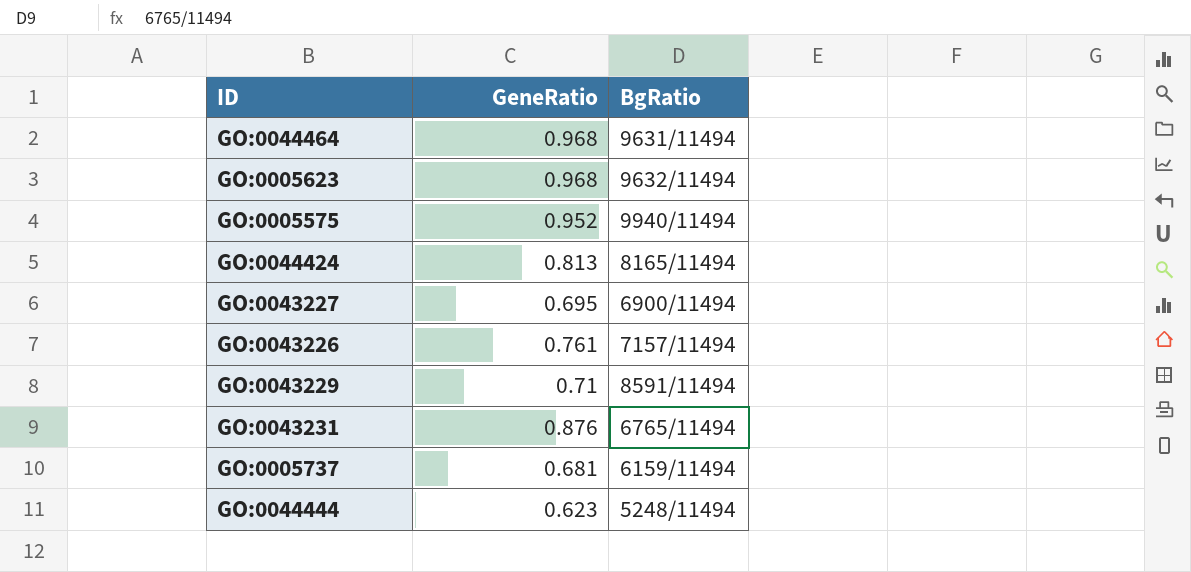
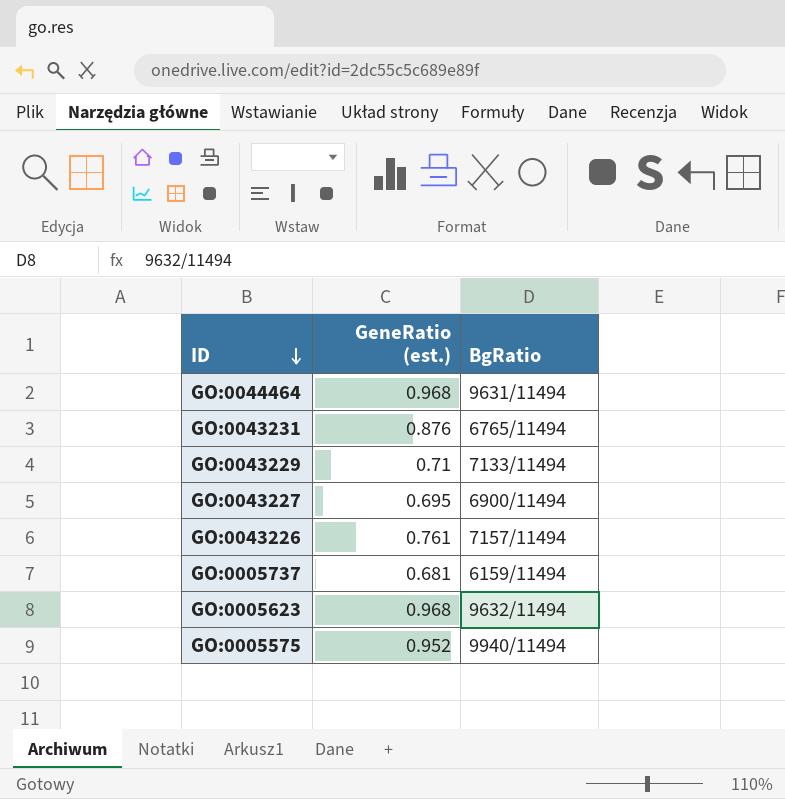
row order: none -> ID descending
column name: GeneRatio -> GeneRatio (est.)
row GO:0044424: 0.813 | 8165/11494 -> none
row GO:0044444: 0.623 | 5248/11494 -> none
GO:0043229 | BgRatio: 8591/11494 -> 7133/11494

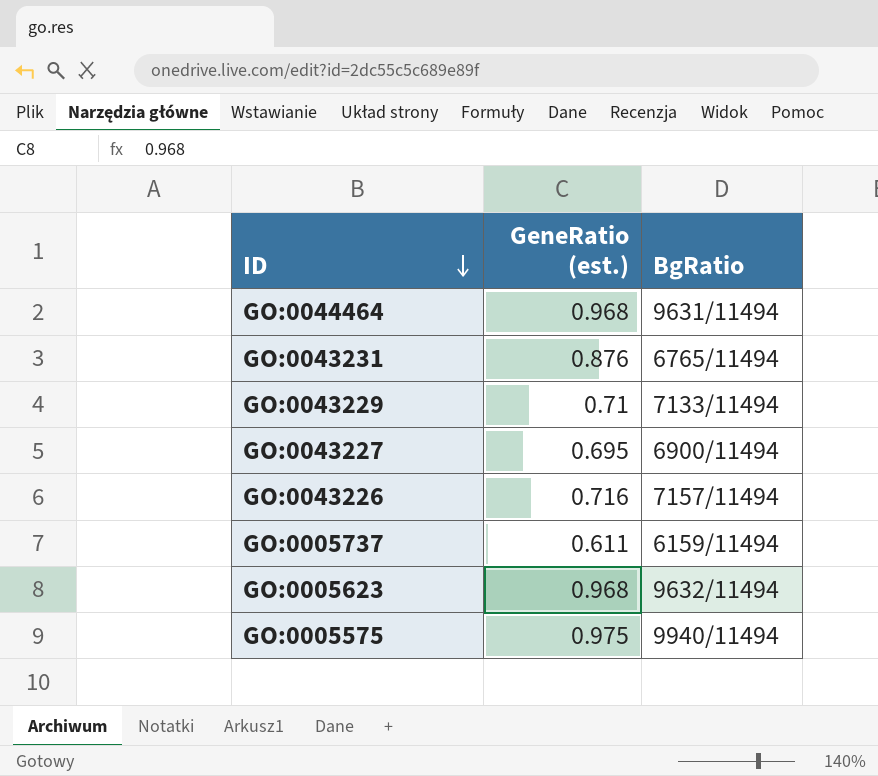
GO:0043226 | GeneRatio (est.): 0.761 -> 0.716
GO:0005737 | GeneRatio (est.): 0.681 -> 0.611
GO:0005575 | GeneRatio (est.): 0.952 -> 0.975

